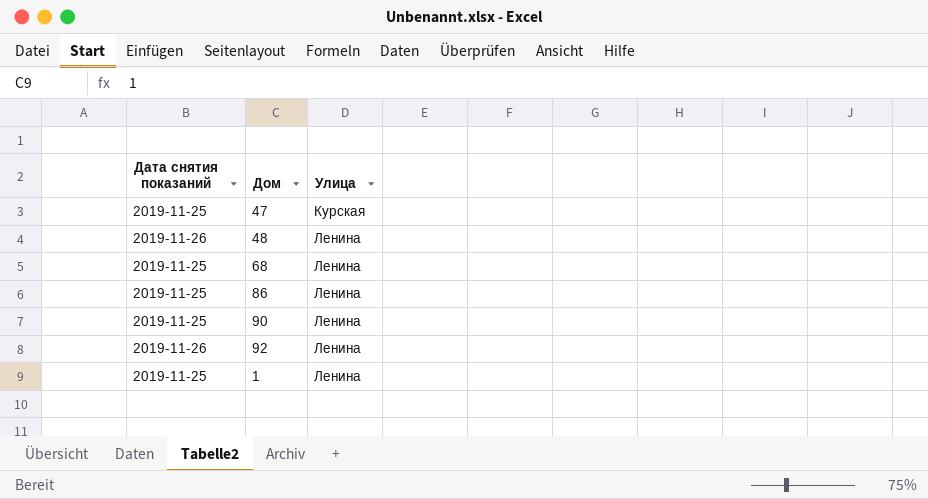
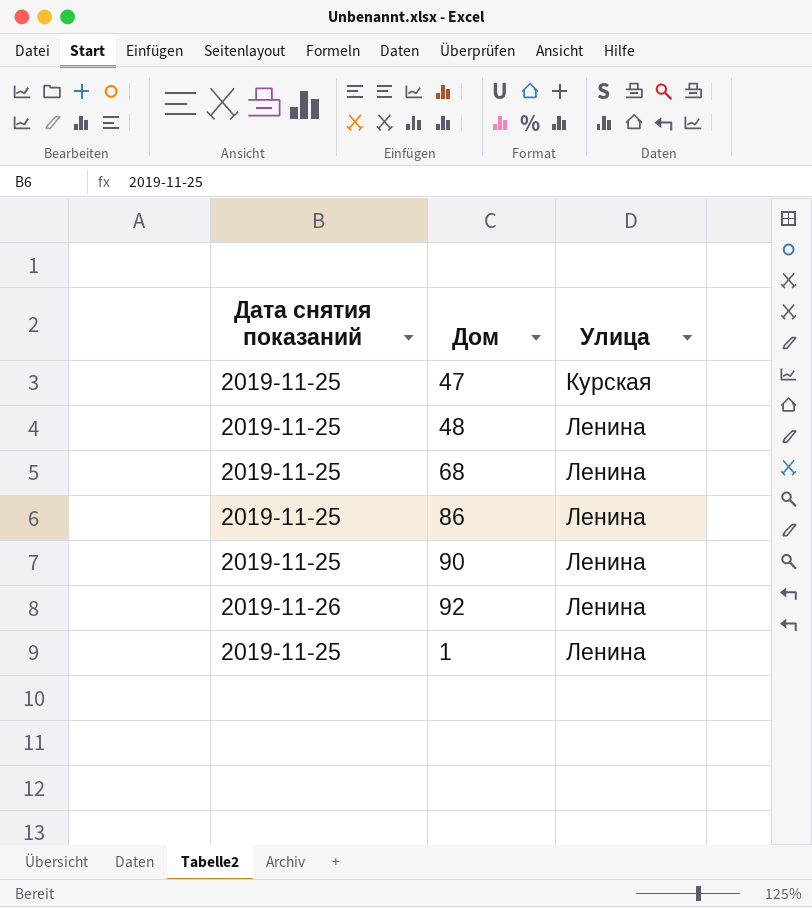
48 | Дата снятия показаний: 2019-11-26 -> 2019-11-25

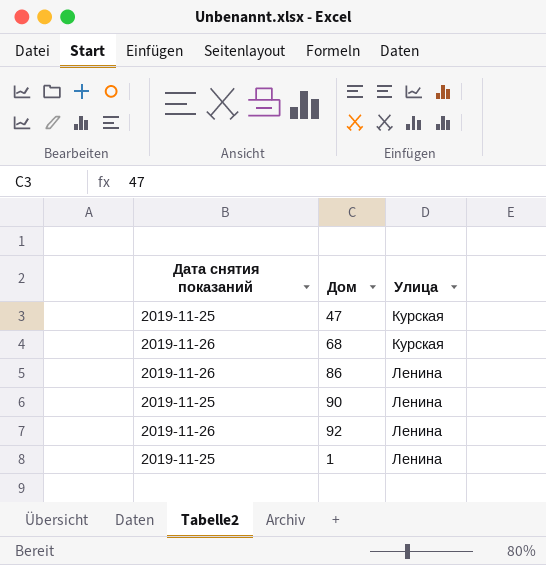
row 48: 2019-11-25 | Ленина -> none
68 | Дата снятия показаний: 2019-11-25 -> 2019-11-26
68 | Улица: Ленина -> Курская
86 | Дата снятия показаний: 2019-11-25 -> 2019-11-26

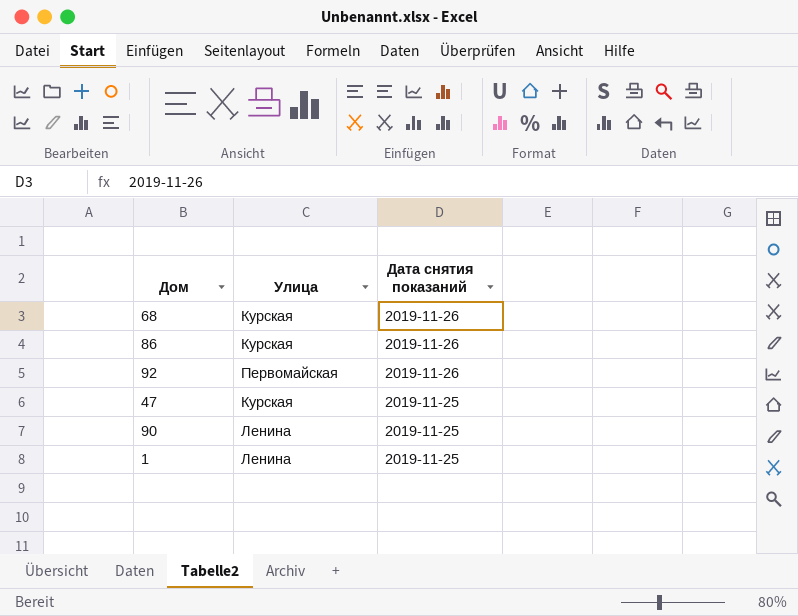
row order: Улица ascending -> Дата снятия показаний descending
column Дата снятия показаний | position: 1 -> 3
86 | Улица: Ленина -> Курская
92 | Улица: Ленина -> Первомайская

